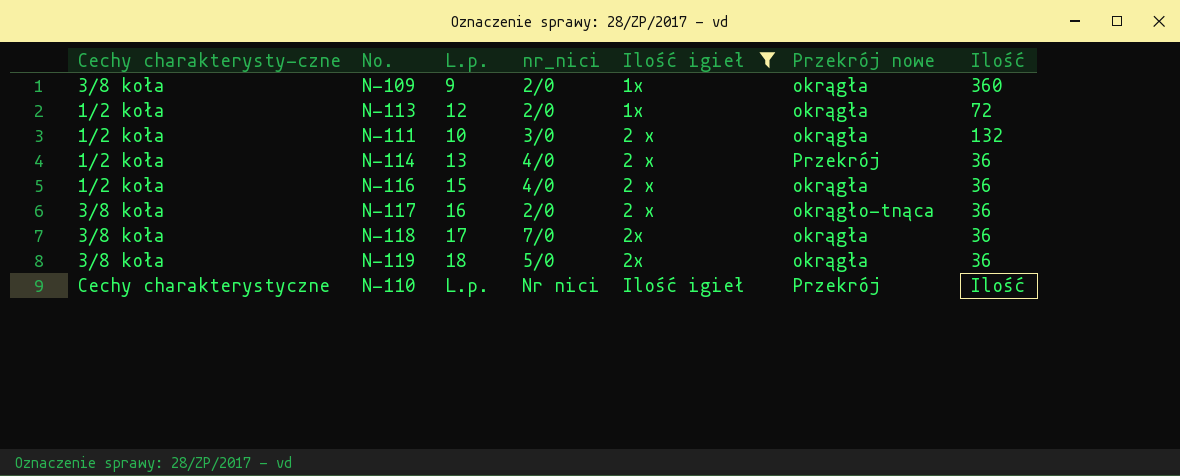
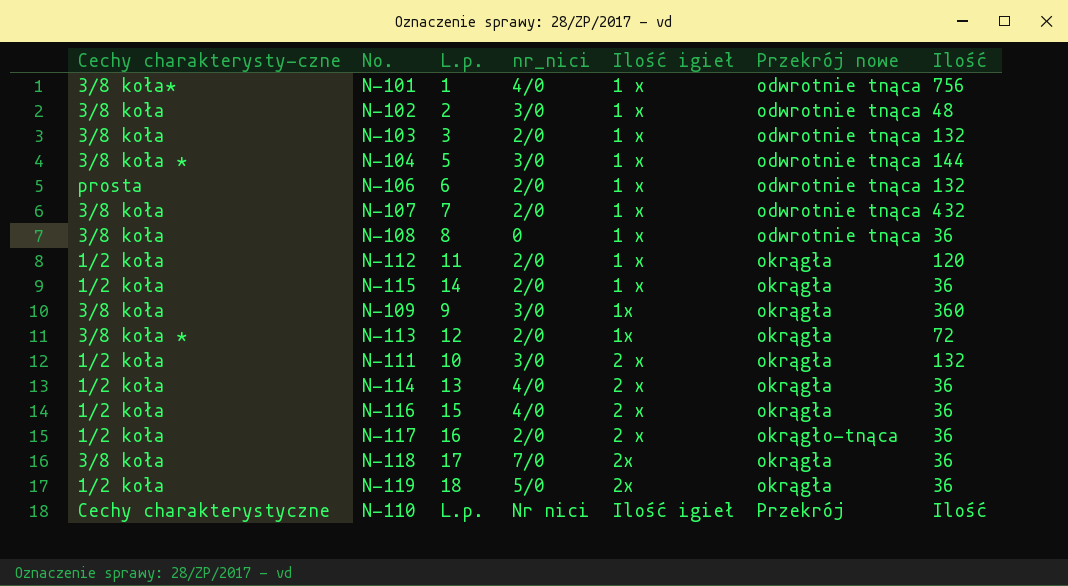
filter: Ilość igieł != 1 x -> none
N-109 | nr_nici: 2/0 -> 3/0
N-113 | Cechy charakterysty-czne: 1/2 koła -> 3/8 koła *
N-114 | Przekrój nowe: Przekrój -> okrągła
N-117 | Cechy charakterysty-czne: 3/8 koła -> 1/2 koła
N-119 | Cechy charakterysty-czne: 3/8 koła -> 1/2 koła

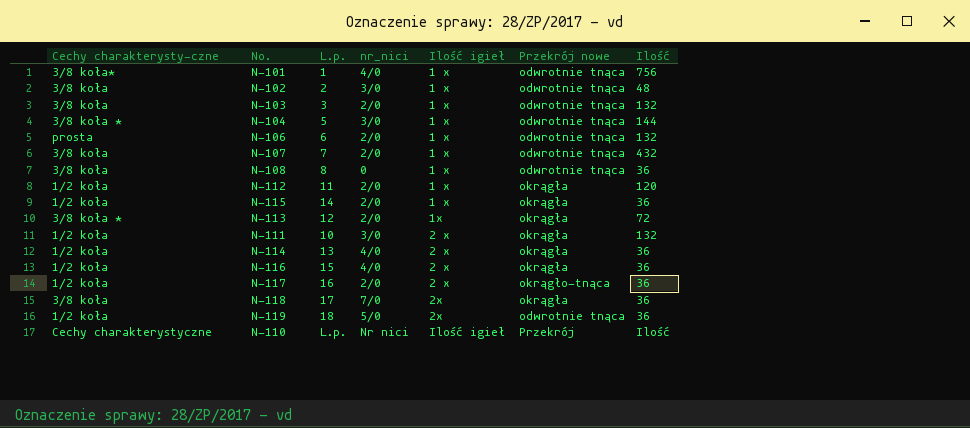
row N-109: 3/8 koła | 9 | 3/0 | 1x | okrągła | 360 -> none
N-119 | Przekrój nowe: okrągła -> odwrotnie tnąca

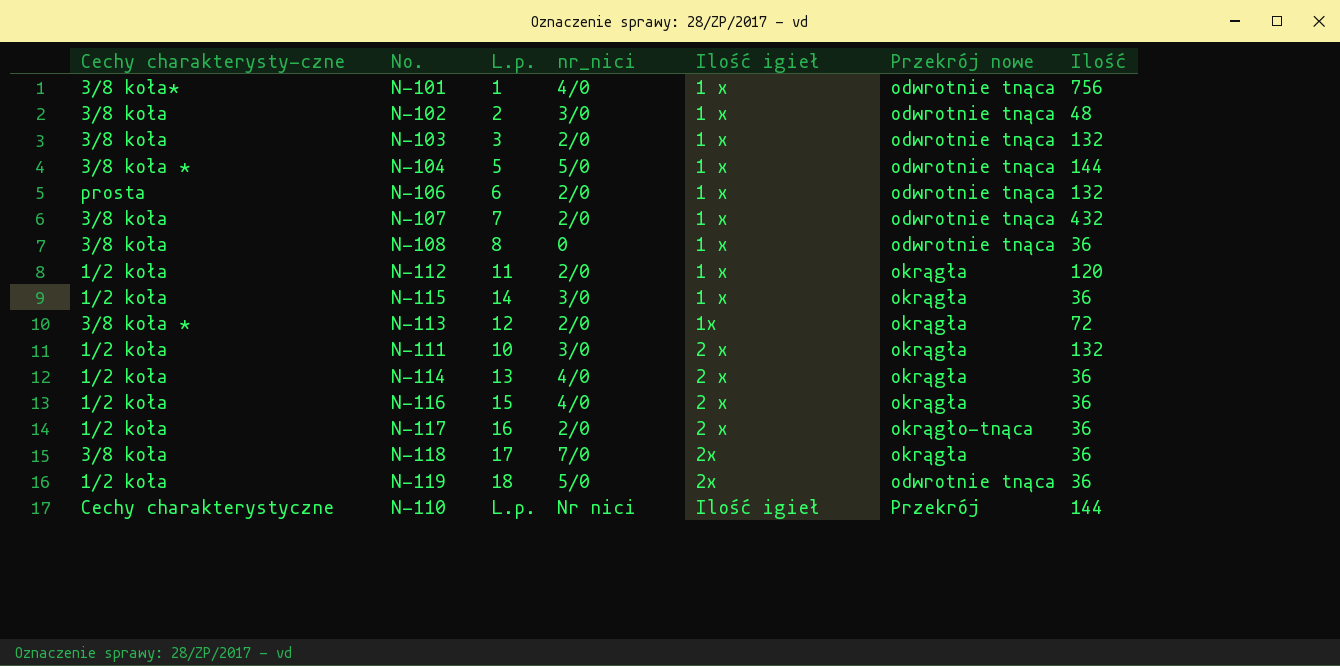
N-104 | nr_nici: 3/0 -> 5/0
N-115 | nr_nici: 2/0 -> 3/0
N-110 | Ilość: Ilość -> 144

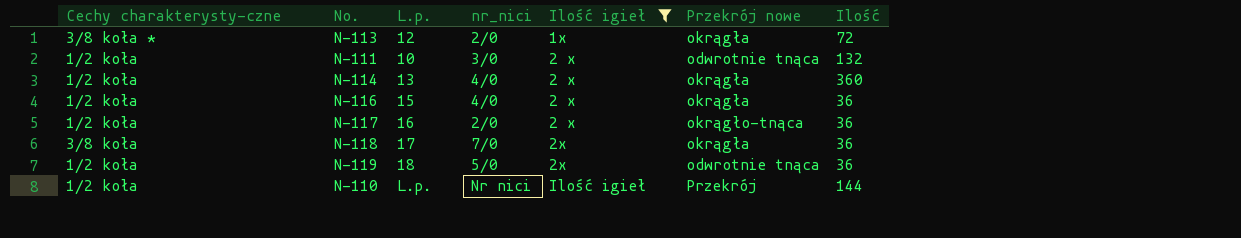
filter: none -> Ilość igieł != 1 x
N-111 | Przekrój nowe: okrągła -> odwrotnie tnąca
N-114 | Ilość: 36 -> 360
N-110 | Cechy charakterysty-czne: Cechy charakterystyczne -> 1/2 koła

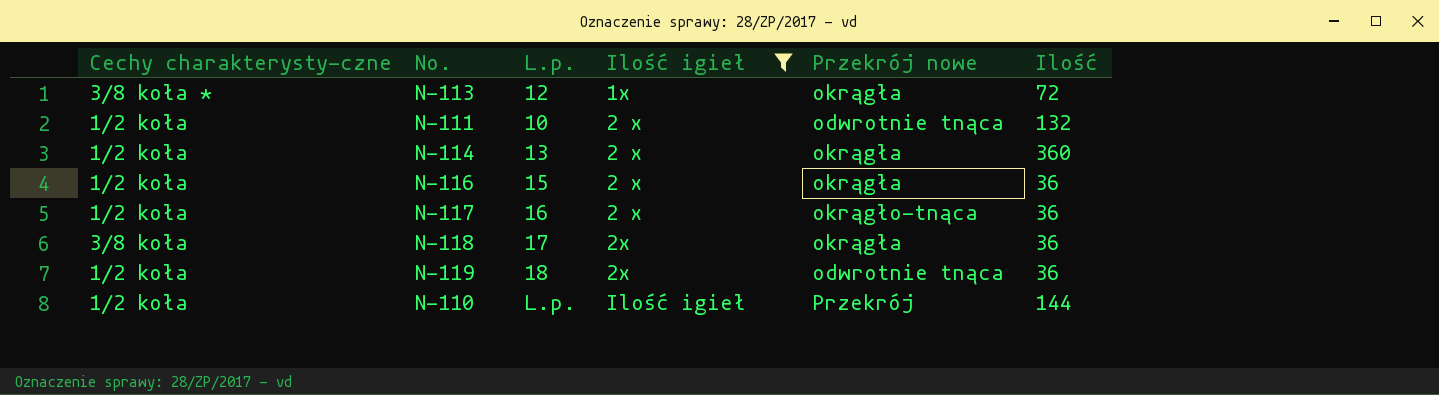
column nr_nici | position: 4 -> none

